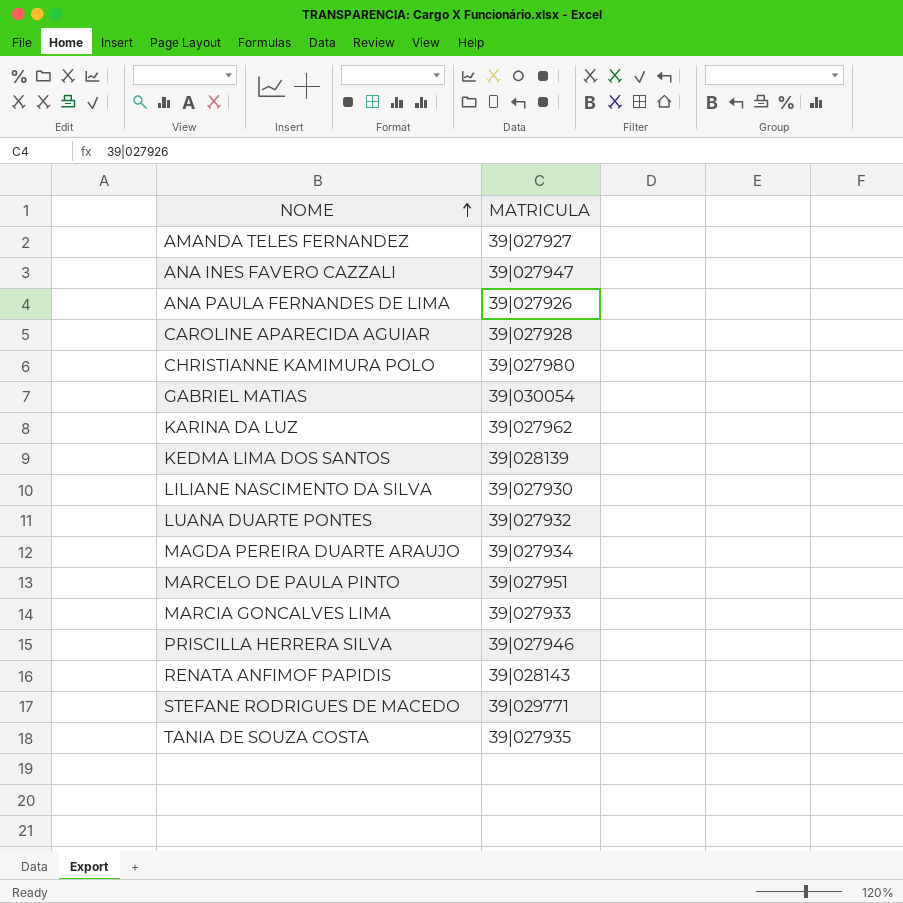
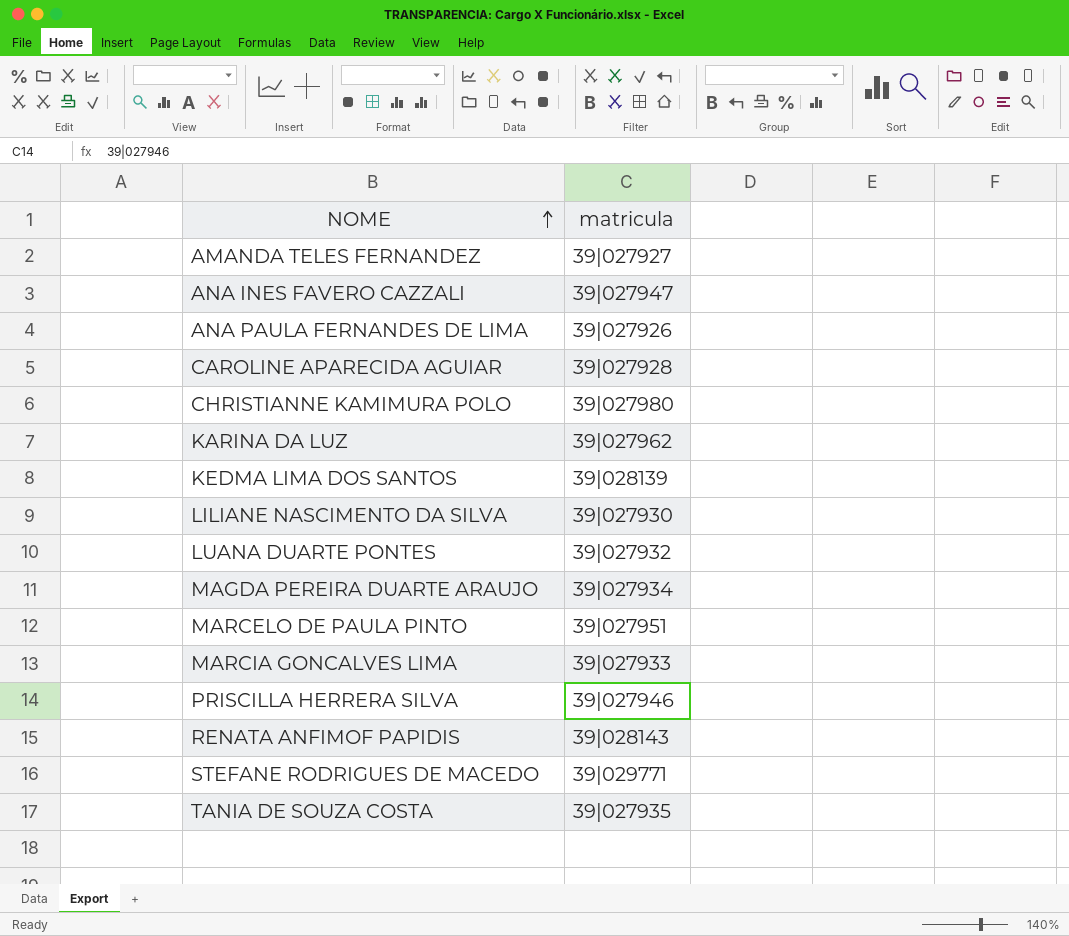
column name: MATRICULA -> matricula
row GABRIEL MATIAS: 39|030054 -> none

